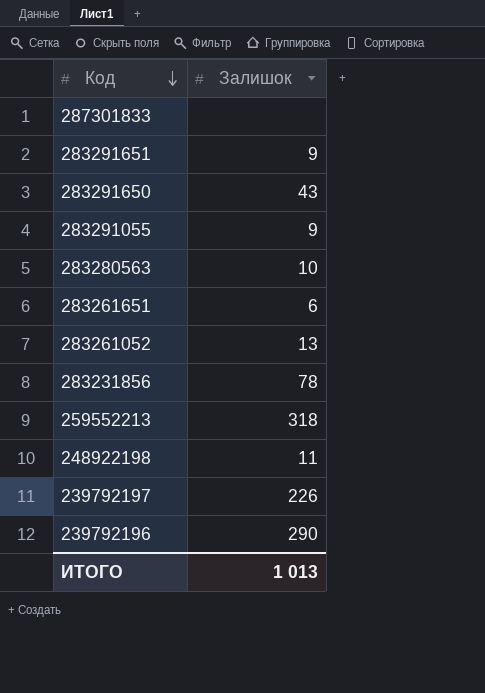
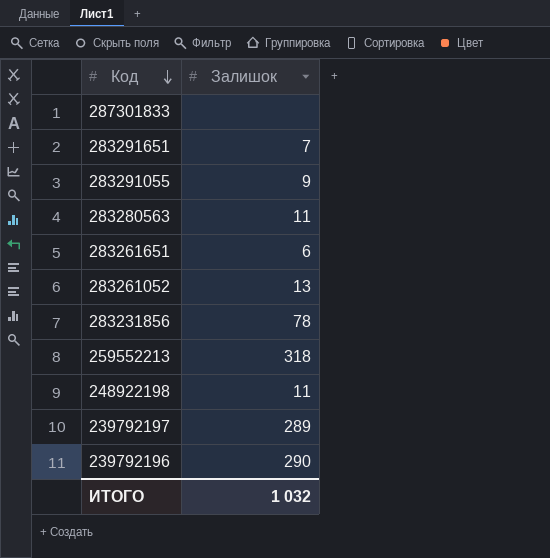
row 283291650: 43 -> none
283291651 | Залишок: 9 -> 7
283280563 | Залишок: 10 -> 11
239792197 | Залишок: 226 -> 289
ИТОГО | Залишок: 1 013 -> 1 032

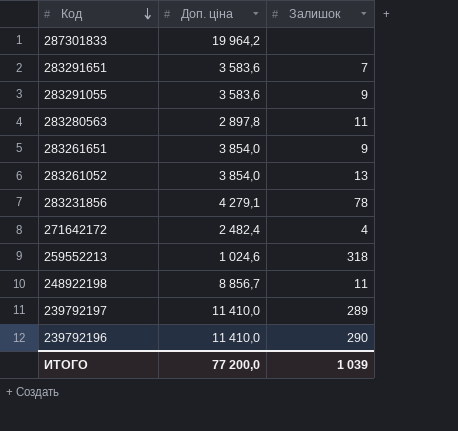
column Доп. ціна | position: none -> 2
283261651 | Залишок: 6 -> 9
row 271642172: none -> 2 482,4 | 4
ИТОГО | Залишок: 1 032 -> 1 039

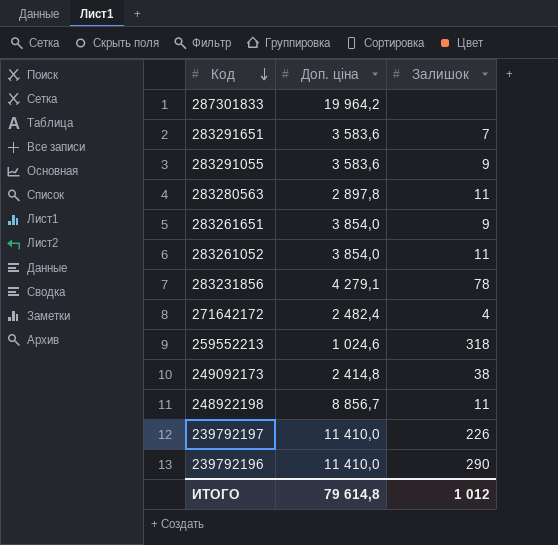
283261052 | Залишок: 13 -> 11
row 249092173: none -> 2 414,8 | 38
239792197 | Залишок: 289 -> 226
ИТОГО | Доп. ціна: 77 200,0 -> 79 614,8
ИТОГО | Залишок: 1 039 -> 1 012

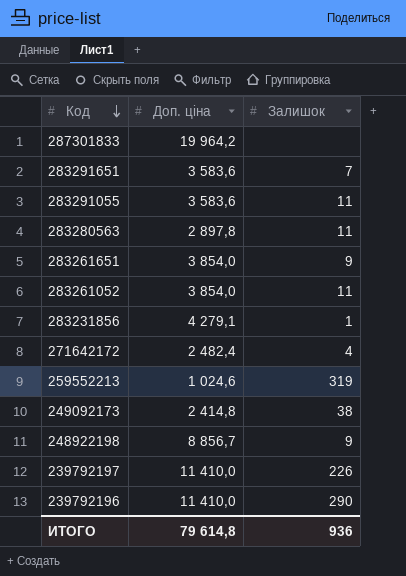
283291055 | Залишок: 9 -> 11
283231856 | Залишок: 78 -> 1
259552213 | Залишок: 318 -> 319
248922198 | Залишок: 11 -> 9
ИТОГО | Залишок: 1 012 -> 936

